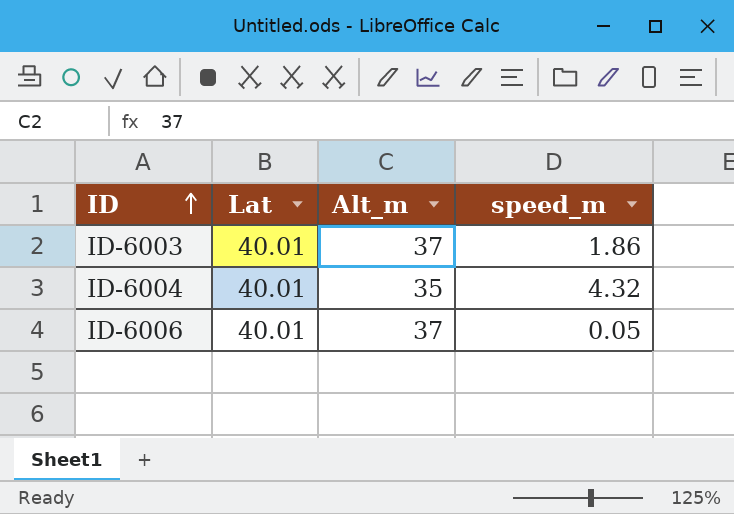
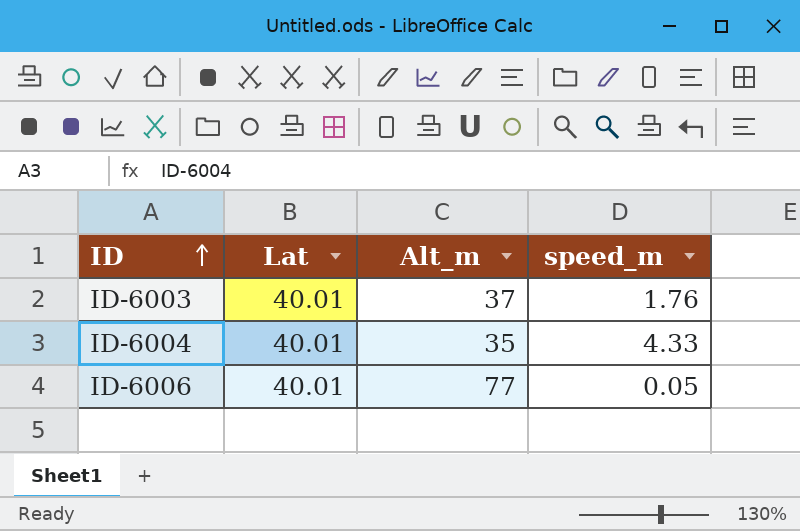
ID-6003 | speed_m: 1.86 -> 1.76
ID-6004 | speed_m: 4.32 -> 4.33
ID-6006 | Alt_m: 37 -> 77

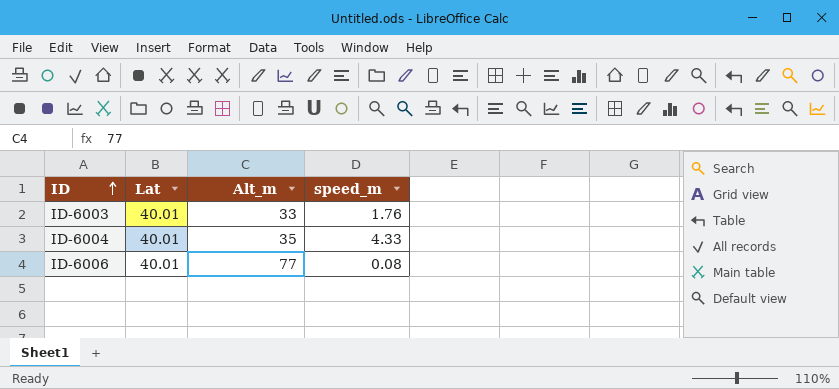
ID-6003 | Alt_m: 37 -> 33
ID-6006 | speed_m: 0.05 -> 0.08

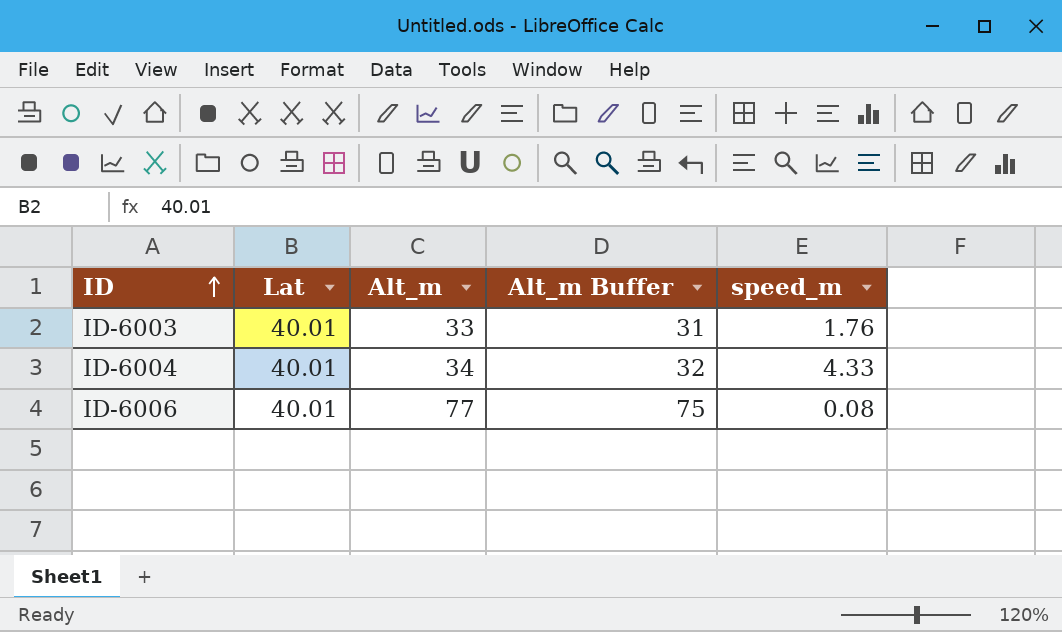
column Alt_m Buffer | formula: none -> [Alt_m] - 2
ID-6004 | Alt_m: 35 -> 34

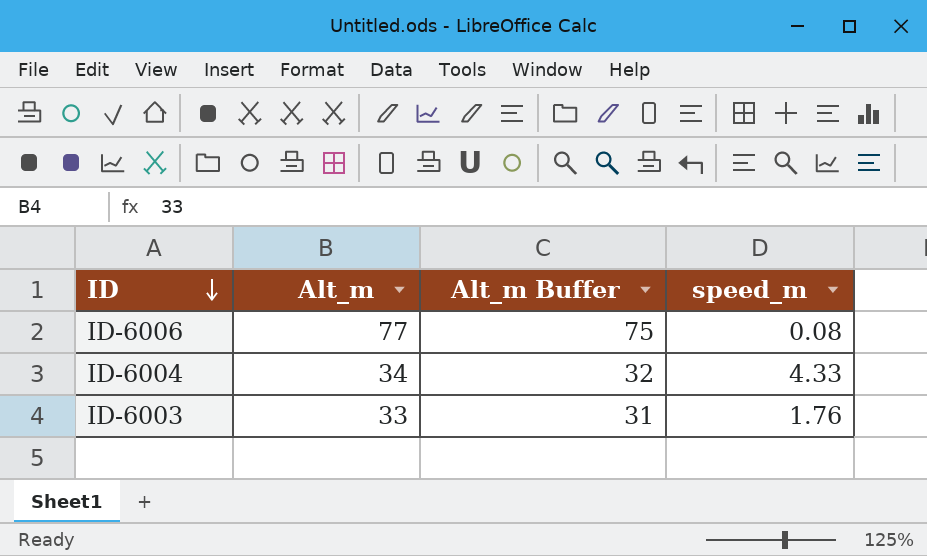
row order: ID ascending -> ID descending
column Lat | position: 2 -> none

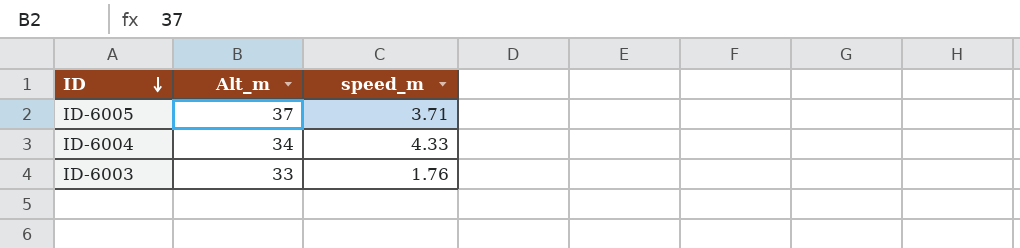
column Alt_m Buffer | formula: [Alt_m] - 2 -> none
row ID-6006: 77 | 75 | 0.08 -> none
row ID-6005: none -> 37 | 3.71

